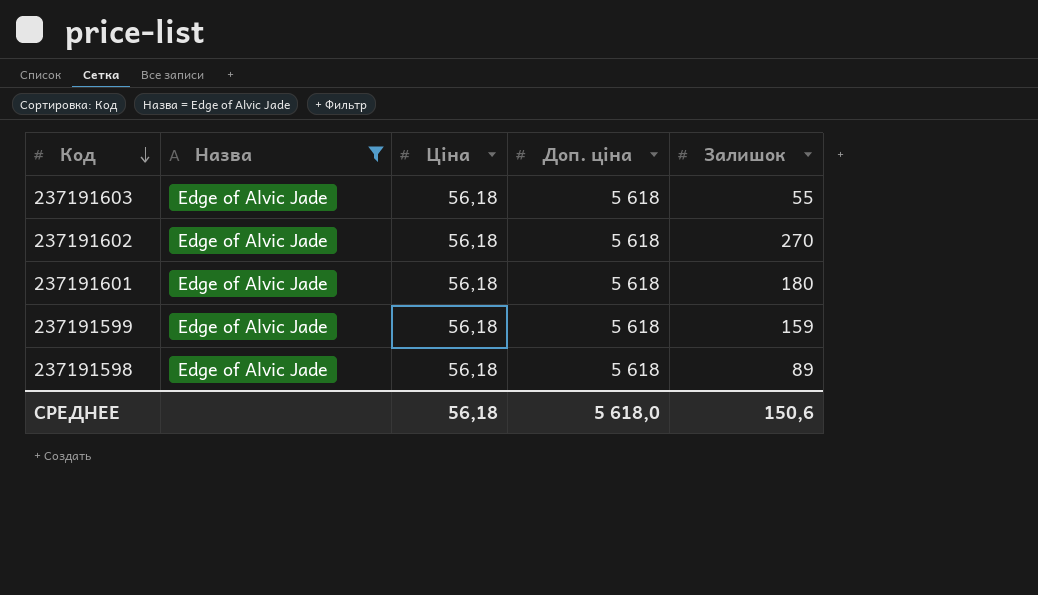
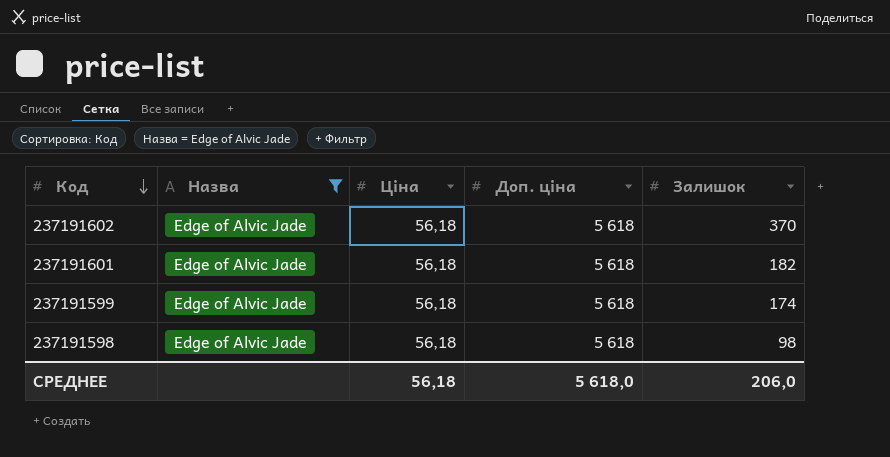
row 237191603: Edge of Alvic Jade | 56,18 | 5 618 | 55 -> none
237191602 | Залишок: 270 -> 370
237191601 | Залишок: 180 -> 182
237191599 | Залишок: 159 -> 174
237191598 | Залишок: 89 -> 98
СРЕДНЕЕ | Залишок: 150,6 -> 206,0

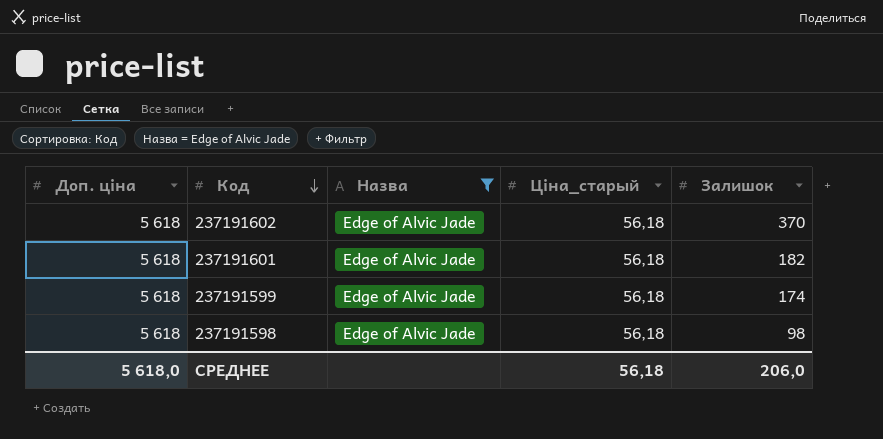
column Доп. ціна | position: 4 -> 1
column name: Ціна -> Ціна_старый

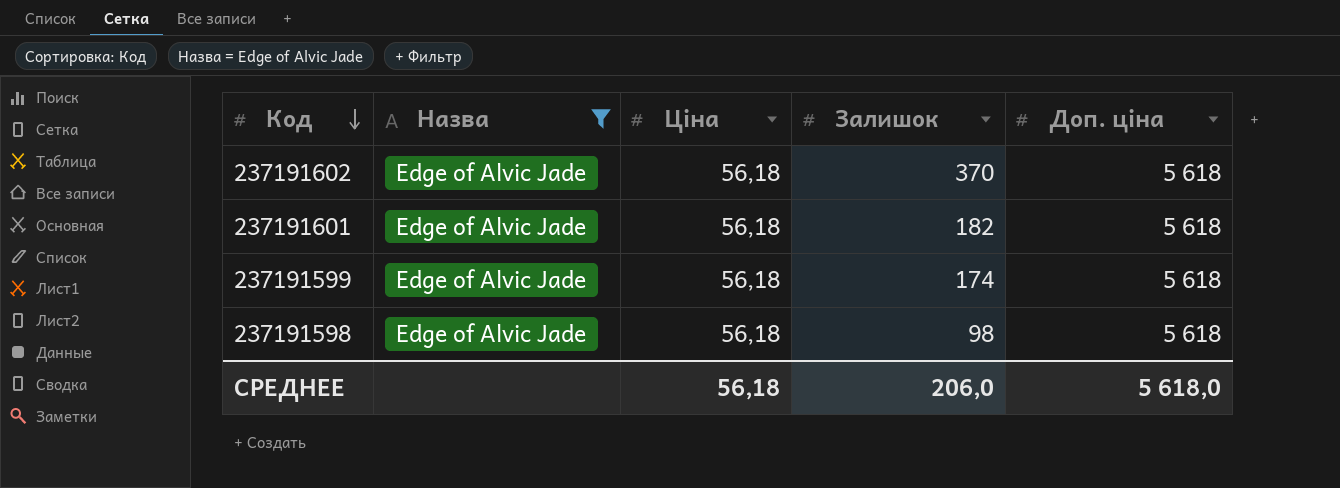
column name: Ціна_старый -> Ціна
column Доп. ціна | position: 1 -> 5

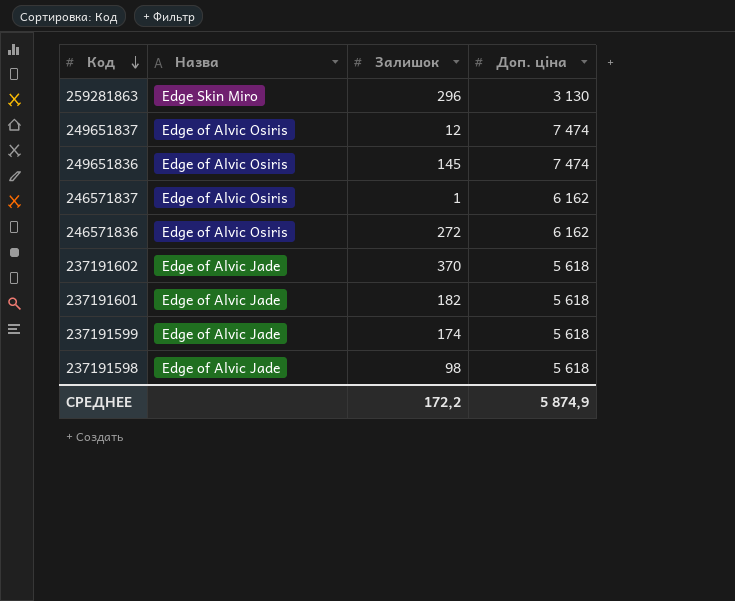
filter: Назва = Edge of Alvic Jade -> none
column Ціна | position: 3 -> none
СРЕДНЕЕ | Залишок: 206,0 -> 172,2
СРЕДНЕЕ | Доп. ціна: 5 618,0 -> 5 874,9

